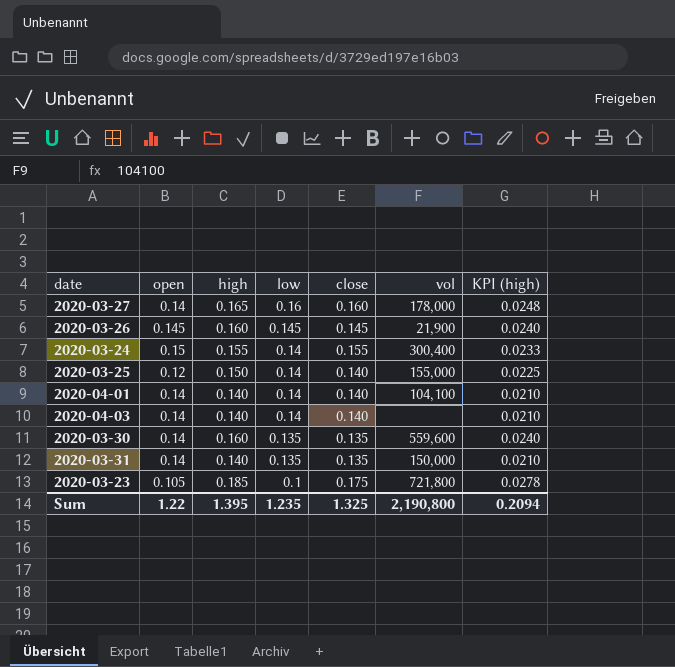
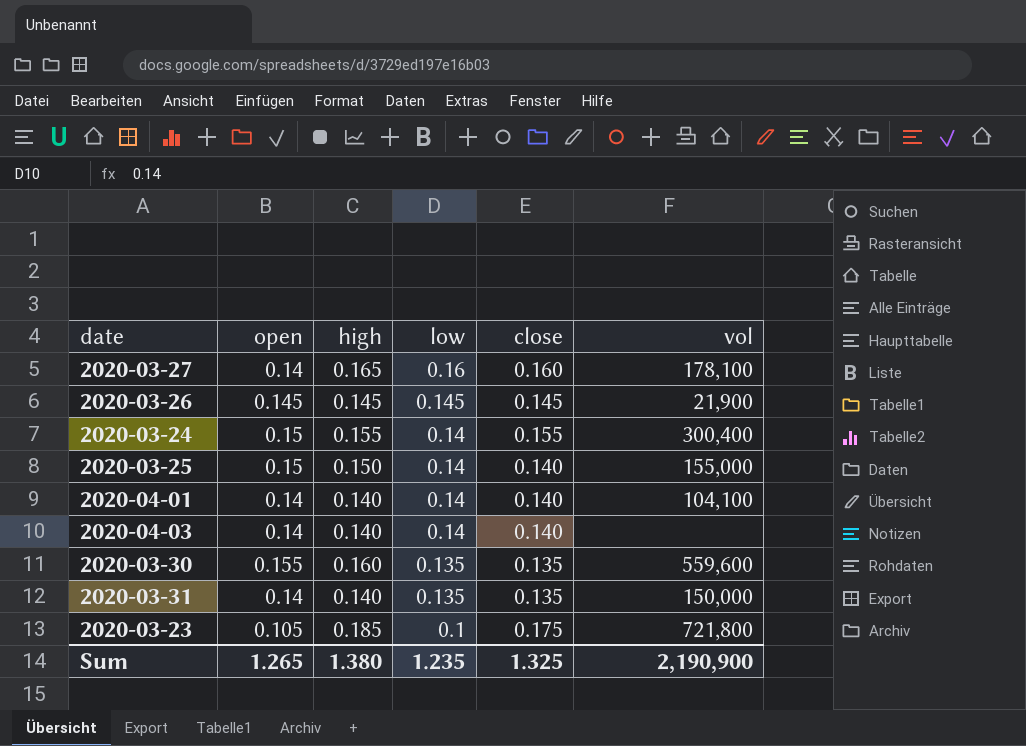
column KPI (high) | formula: [high] * 0.15 -> none
2020-03-27 | vol: 178,000 -> 178,100
2020-03-26 | high: 0.160 -> 0.145
2020-03-25 | open: 0.12 -> 0.15
2020-03-30 | open: 0.14 -> 0.155
Sum | open: 1.22 -> 1.265
Sum | high: 1.395 -> 1.380
Sum | vol: 2,190,800 -> 2,190,900

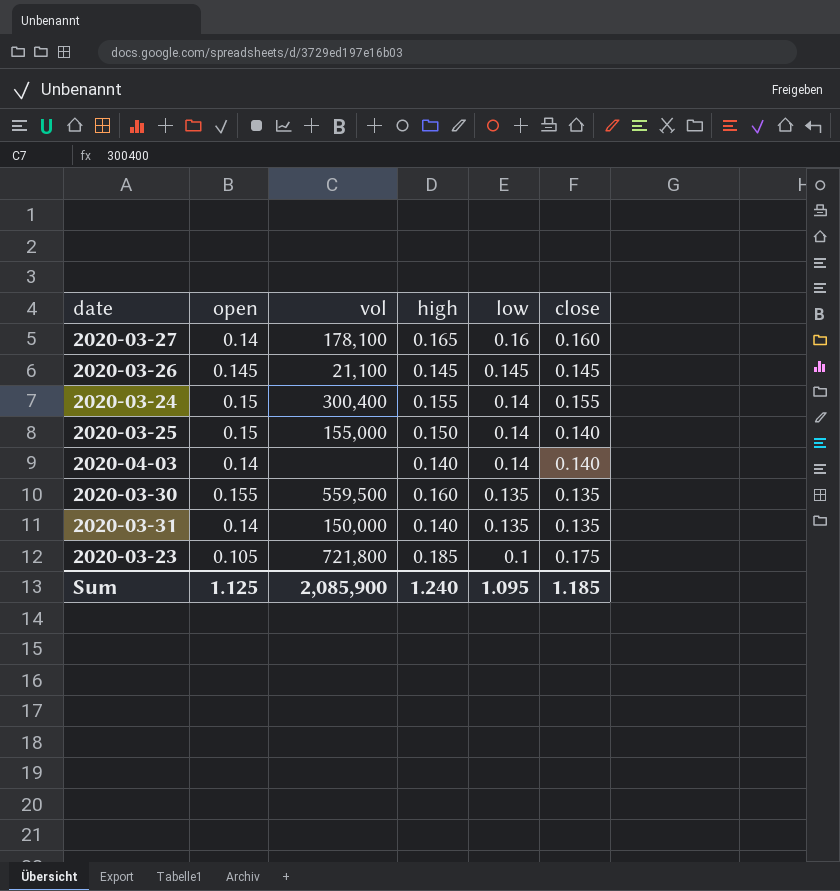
column vol | position: 6 -> 3
row 2020-04-01: 0.14 | 0.140 | 0.14 | 0.140 | 104,100 -> none
2020-03-26 | vol: 21,900 -> 21,100
2020-03-30 | vol: 559,600 -> 559,500
Sum | open: 1.265 -> 1.125
Sum | vol: 2,190,900 -> 2,085,900
Sum | high: 1.380 -> 1.240
Sum | low: 1.235 -> 1.095
Sum | close: 1.325 -> 1.185

